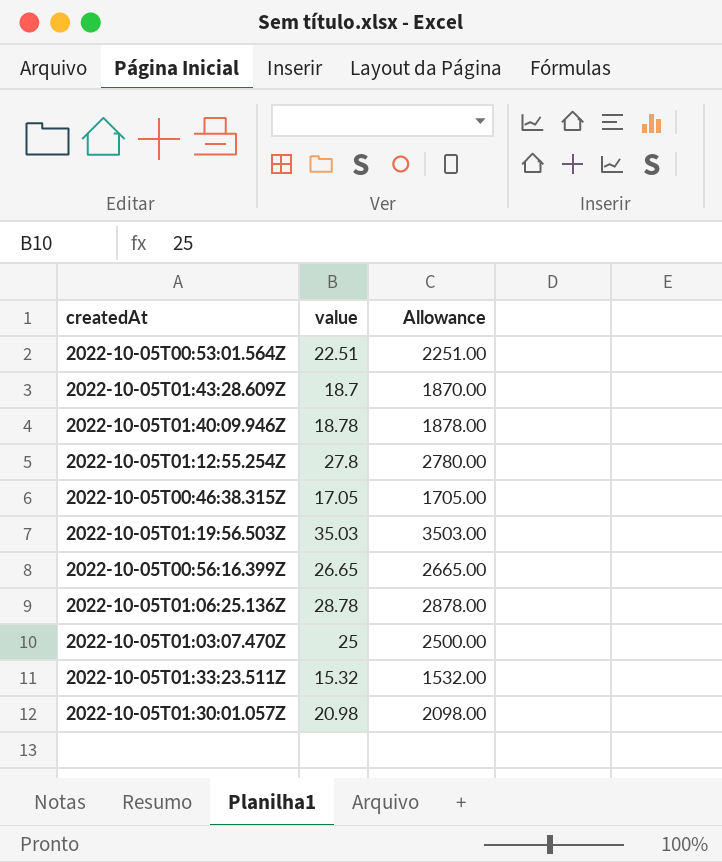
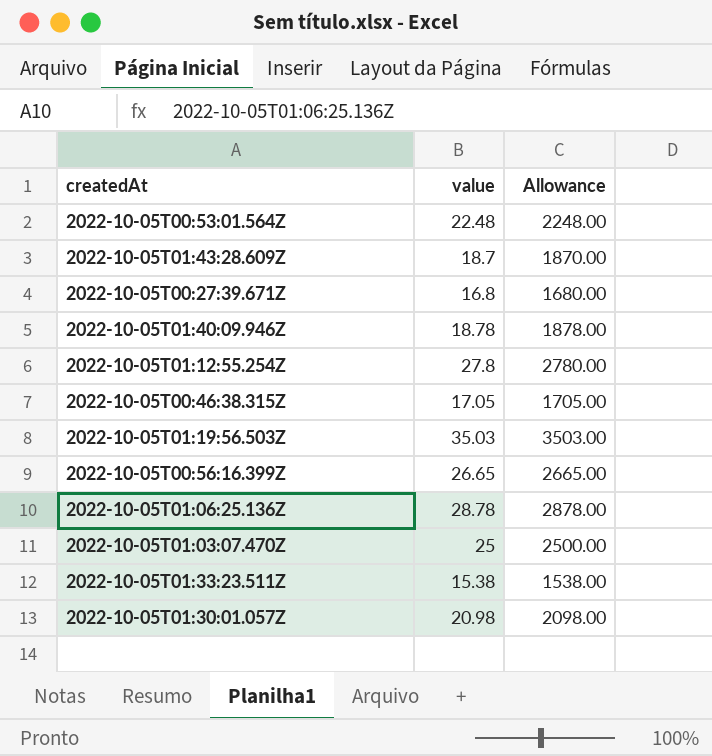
2022-10-05T00:53:01.564Z | value: 22.51 -> 22.48
2022-10-05T00:53:01.564Z | Allowance: 2251.00 -> 2248.00
row 2022-10-05T00:27:39.671Z: none -> 16.8 | 1680.00
2022-10-05T01:33:23.511Z | value: 15.32 -> 15.38
2022-10-05T01:33:23.511Z | Allowance: 1532.00 -> 1538.00

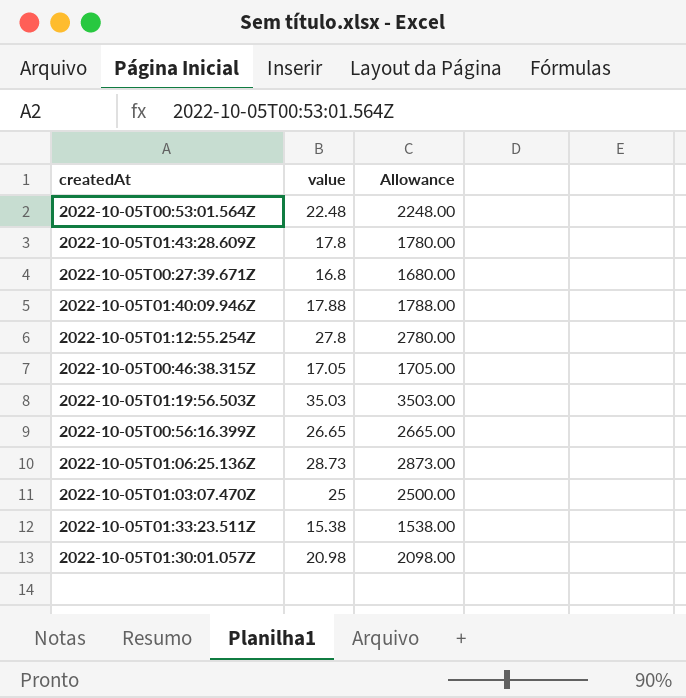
2022-10-05T01:43:28.609Z | value: 18.7 -> 17.8
2022-10-05T01:43:28.609Z | Allowance: 1870.00 -> 1780.00
2022-10-05T01:40:09.946Z | value: 18.78 -> 17.88
2022-10-05T01:40:09.946Z | Allowance: 1878.00 -> 1788.00
2022-10-05T01:06:25.136Z | value: 28.78 -> 28.73
2022-10-05T01:06:25.136Z | Allowance: 2878.00 -> 2873.00

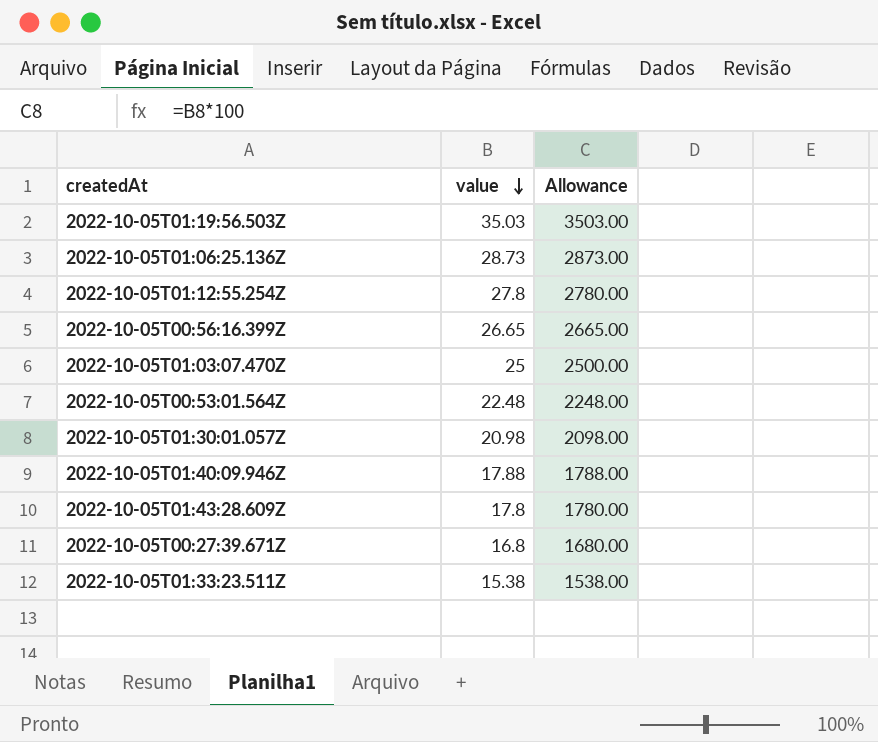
row order: none -> value descending
row 2022-10-05T00:46:38.315Z: 17.05 | 1705.00 -> none

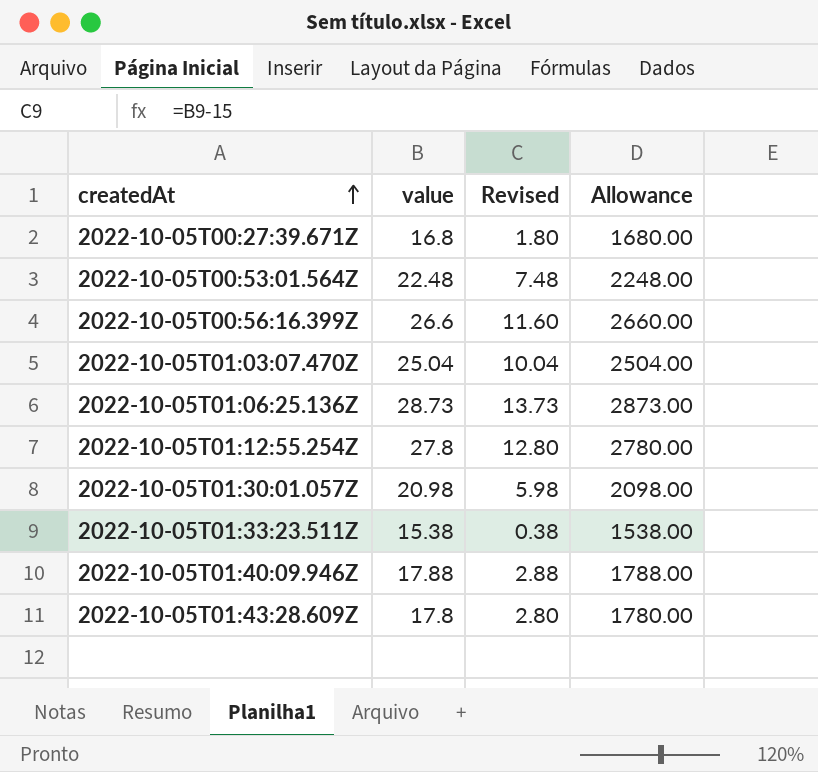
row order: value descending -> createdAt ascending
column Revised | formula: none -> [value] - 15
row 2022-10-05T01:19:56.503Z: 35.03 | 3503.00 -> none
2022-10-05T00:56:16.399Z | value: 26.65 -> 26.6
2022-10-05T00:56:16.399Z | Allowance: 2665.00 -> 2660.00
2022-10-05T01:03:07.470Z | value: 25 -> 25.04
2022-10-05T01:03:07.470Z | Allowance: 2500.00 -> 2504.00

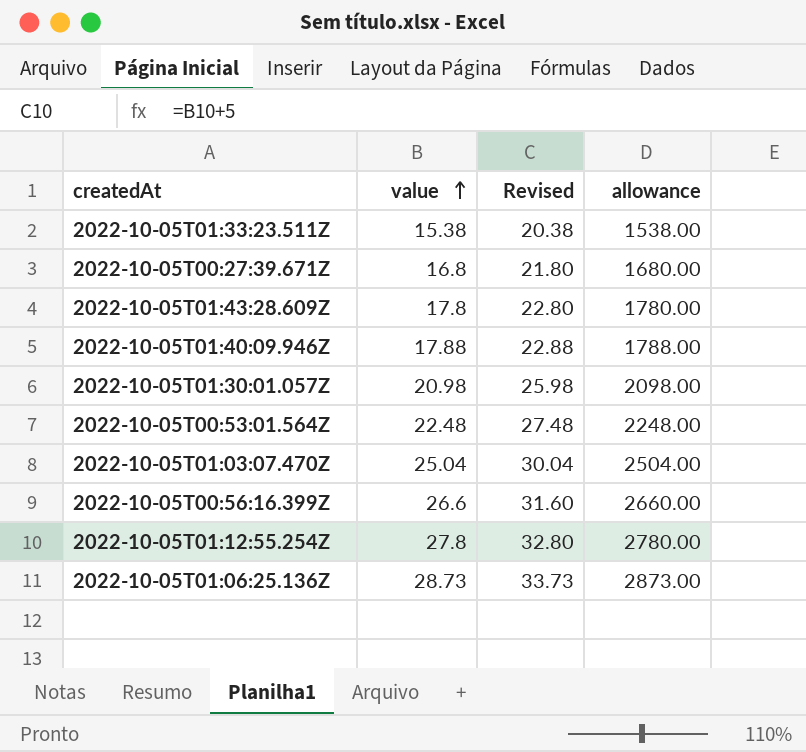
row order: createdAt ascending -> value ascending
column Revised | formula: [value] - 15 -> [value] + 5
column name: Allowance -> allowance

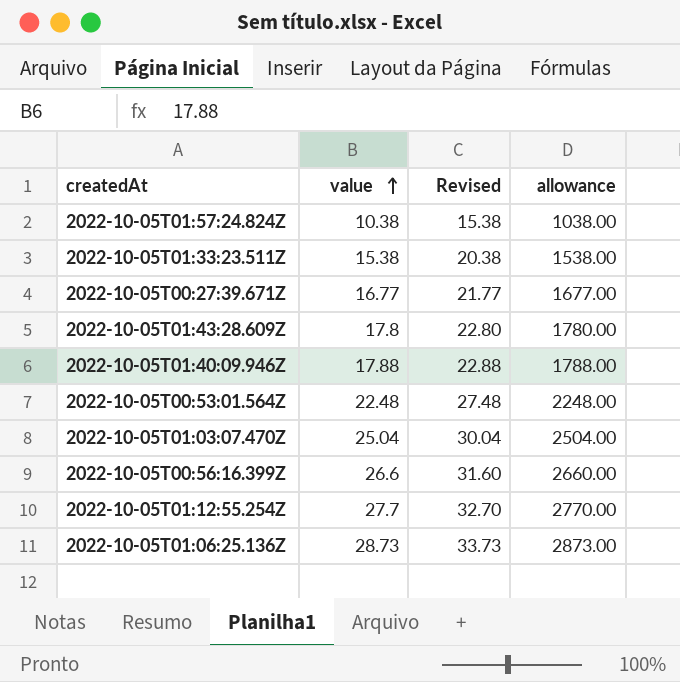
row 2022-10-05T01:30:01.057Z: 20.98 | 25.98 | 2098.00 -> none
row 2022-10-05T01:57:24.824Z: none -> 10.38 | 15.38 | 1038.00
2022-10-05T00:27:39.671Z | value: 16.8 -> 16.77
2022-10-05T00:27:39.671Z | Revised: 21.80 -> 21.77
2022-10-05T00:27:39.671Z | allowance: 1680.00 -> 1677.00
2022-10-05T01:12:55.254Z | value: 27.8 -> 27.7
2022-10-05T01:12:55.254Z | Revised: 32.80 -> 32.70
2022-10-05T01:12:55.254Z | allowance: 2780.00 -> 2770.00

